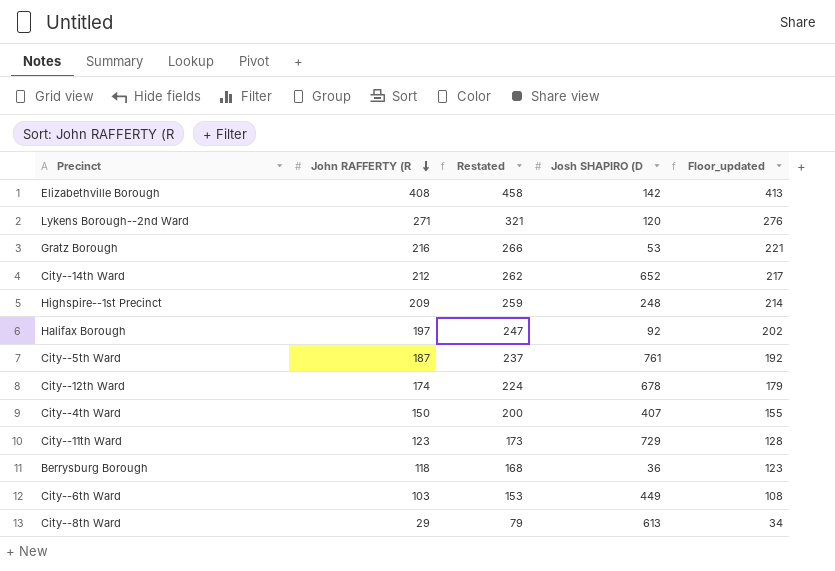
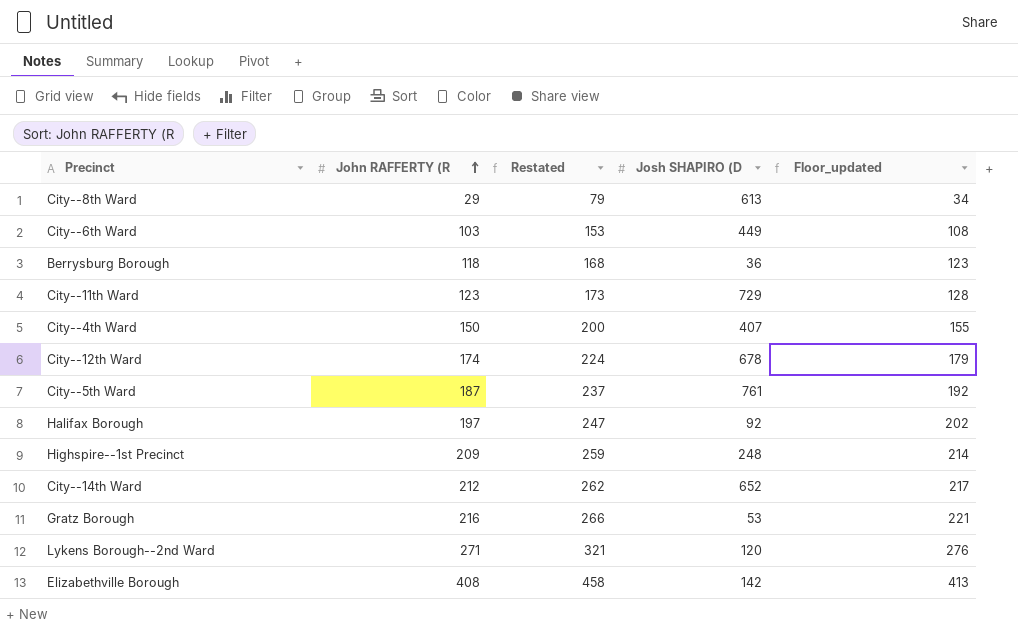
row order: John RAFFERTY (R descending -> John RAFFERTY (R ascending

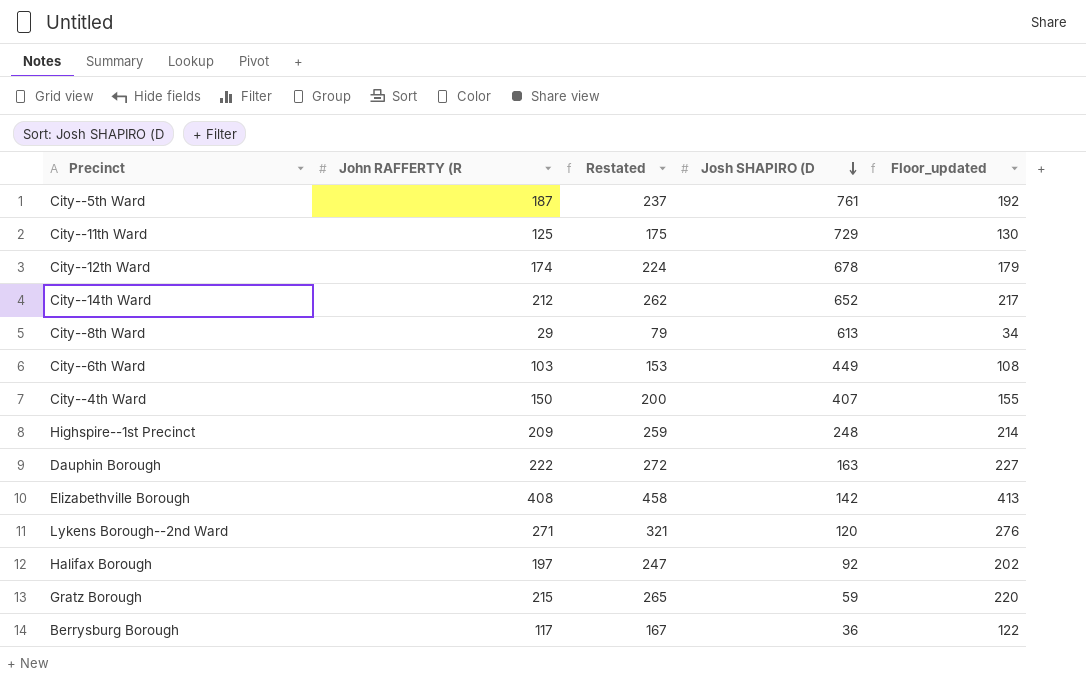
row order: John RAFFERTY (R ascending -> Josh SHAPIRO (D descending
City--11th Ward | John RAFFERTY (R: 123 -> 125
City--11th Ward | Restated: 173 -> 175
City--11th Ward | Floor_updated: 128 -> 130
row Dauphin Borough: none -> 222 | 272 | 163 | 227
Gratz Borough | John RAFFERTY (R: 216 -> 215
Gratz Borough | Restated: 266 -> 265
Gratz Borough | Josh SHAPIRO (D: 53 -> 59
Gratz Borough | Floor_updated: 221 -> 220
Berrysburg Borough | John RAFFERTY (R: 118 -> 117
Berrysburg Borough | Restated: 168 -> 167
Berrysburg Borough | Floor_updated: 123 -> 122

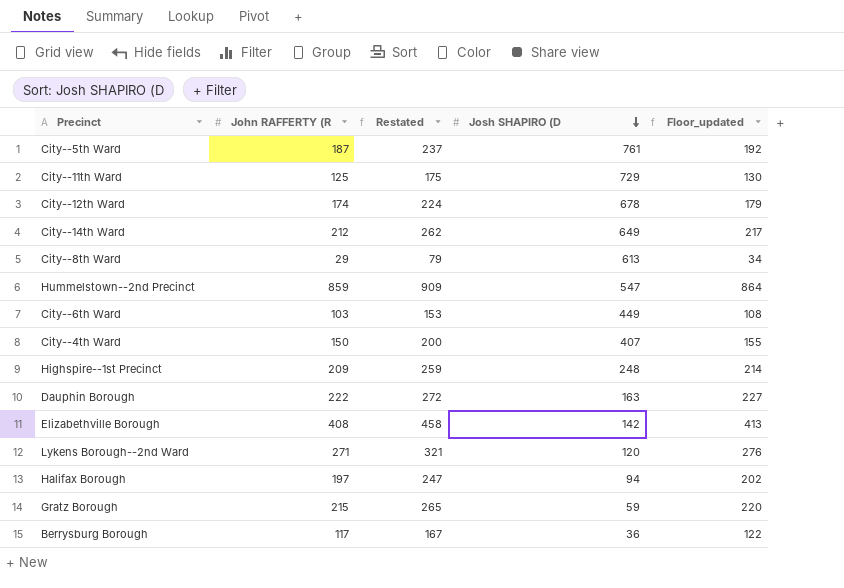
City--14th Ward | Josh SHAPIRO (D: 652 -> 649
row Hummelstown--2nd Precinct: none -> 859 | 909 | 547 | 864
Halifax Borough | Josh SHAPIRO (D: 92 -> 94

